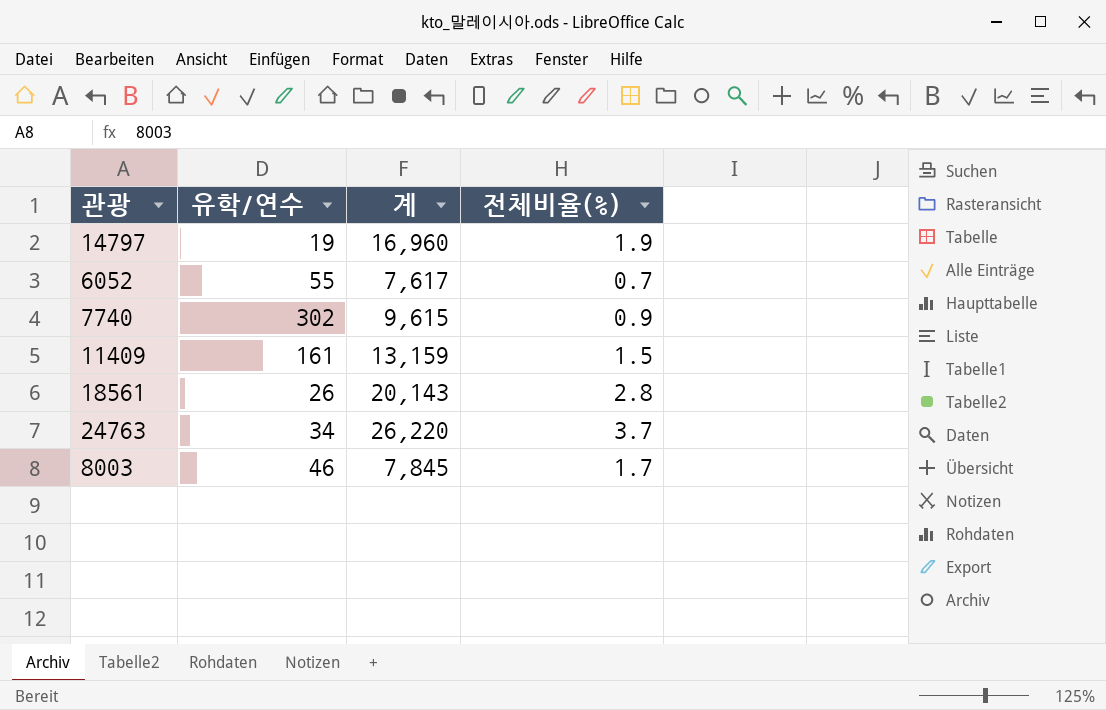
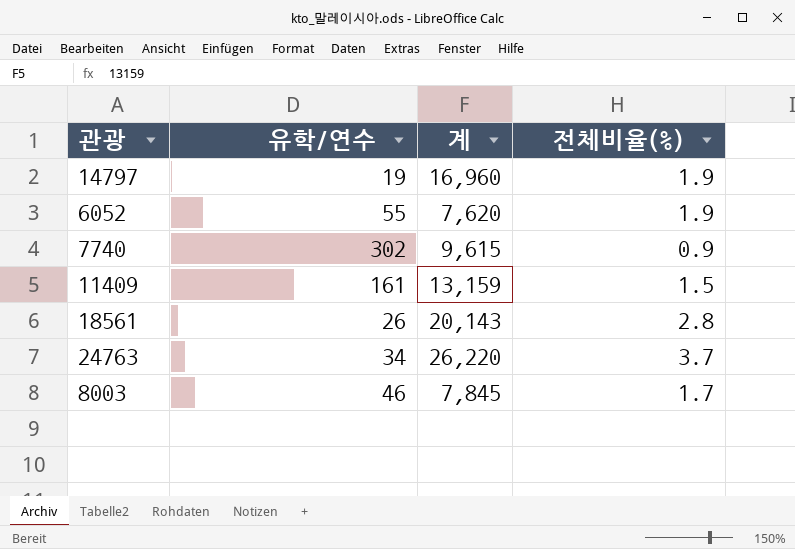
6052 | 계: 7,617 -> 7,620
6052 | 전체비율(%): 0.7 -> 1.9

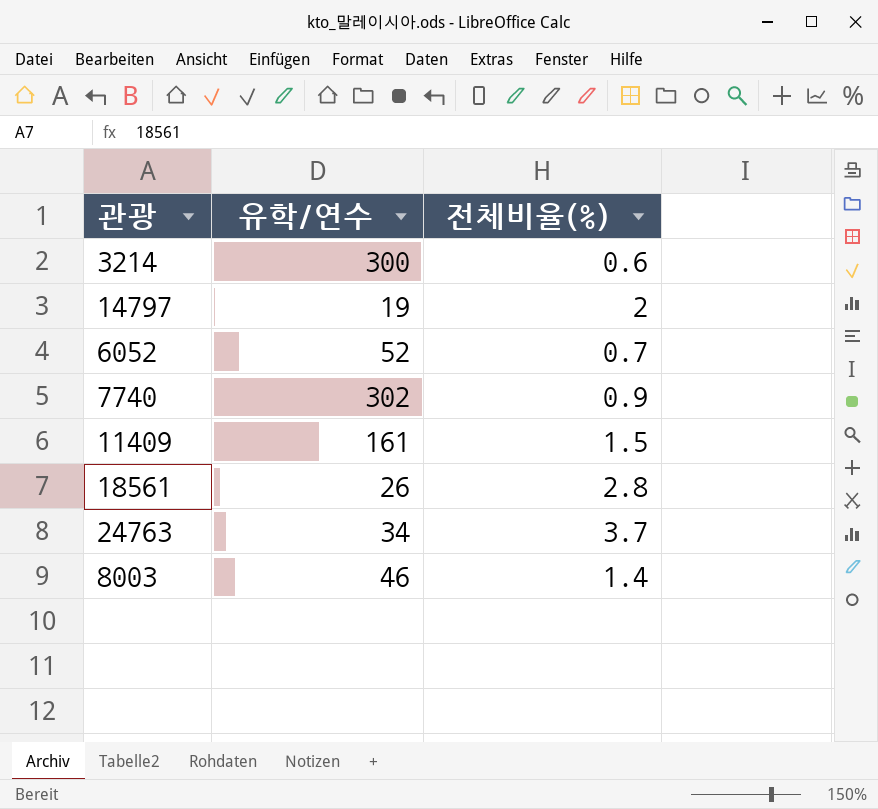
column 계 | position: 3 -> none
row 3214: none -> 300 | 0.6
14797 | 전체비율(%): 1.9 -> 2
6052 | 유학/연수: 55 -> 52
6052 | 전체비율(%): 1.9 -> 0.7
8003 | 전체비율(%): 1.7 -> 1.4

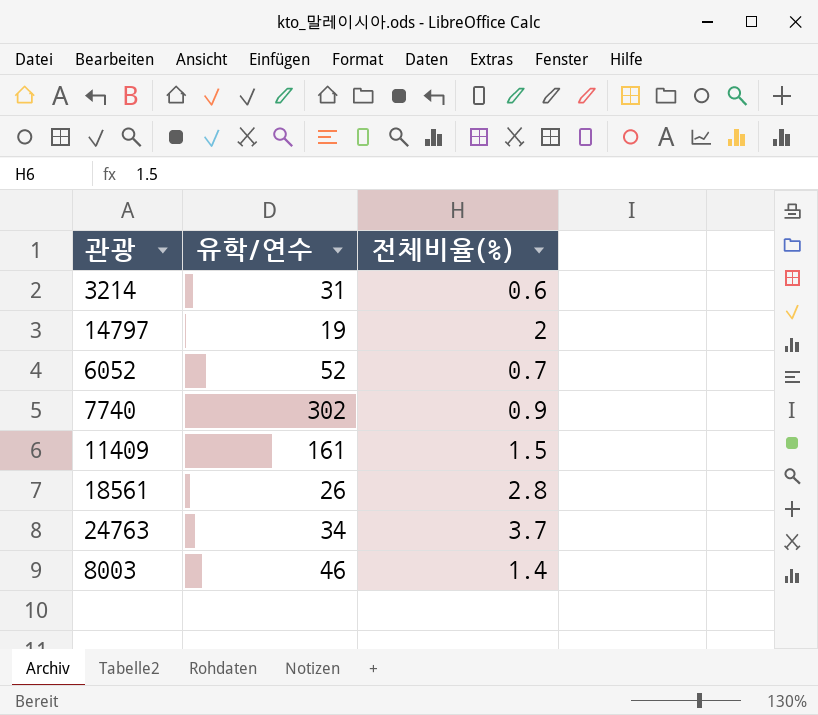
3214 | 유학/연수: 300 -> 31

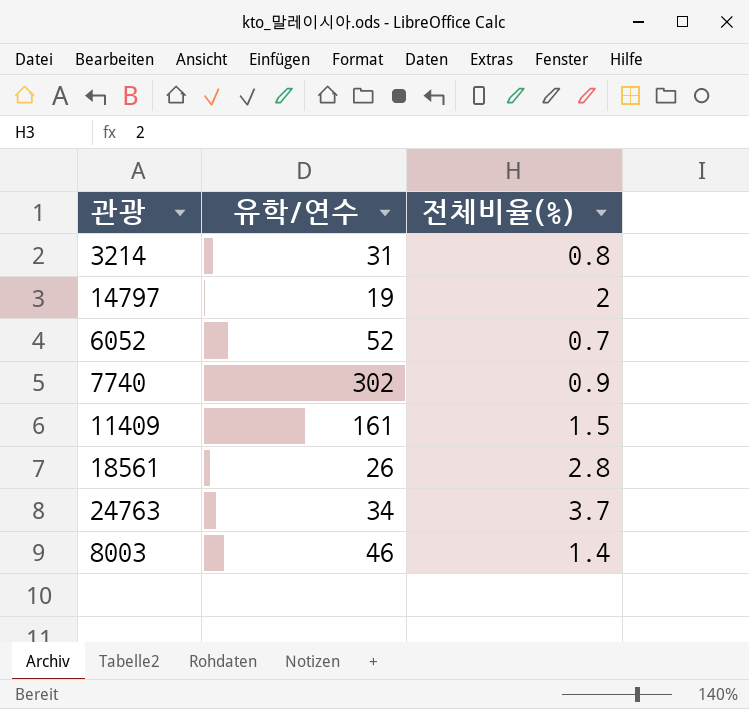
3214 | 전체비율(%): 0.6 -> 0.8

